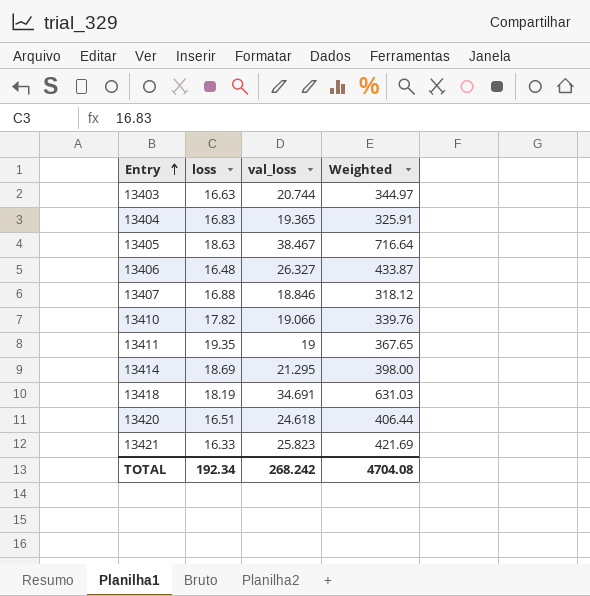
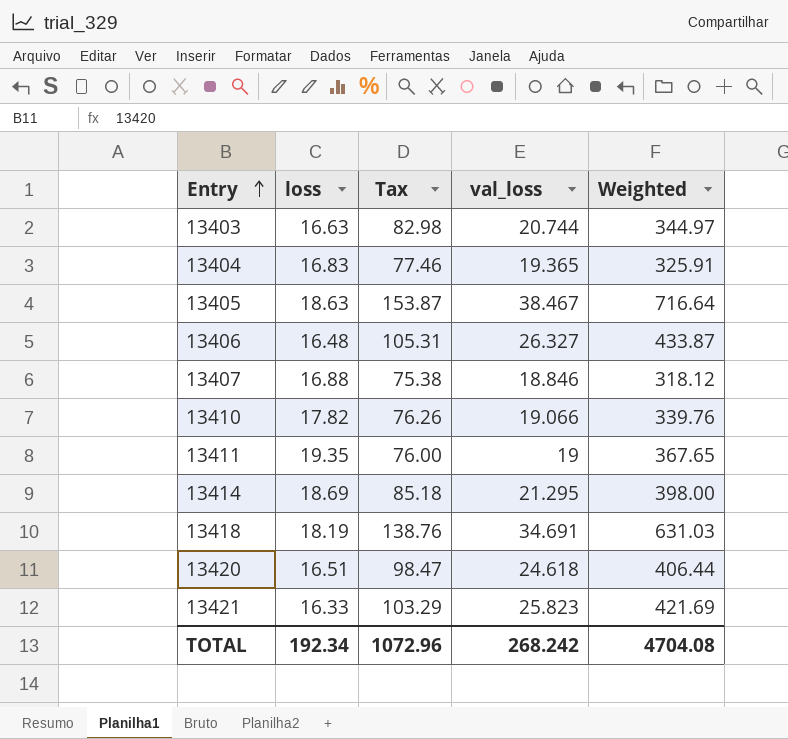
column Tax | formula: none -> [val_loss] * 4

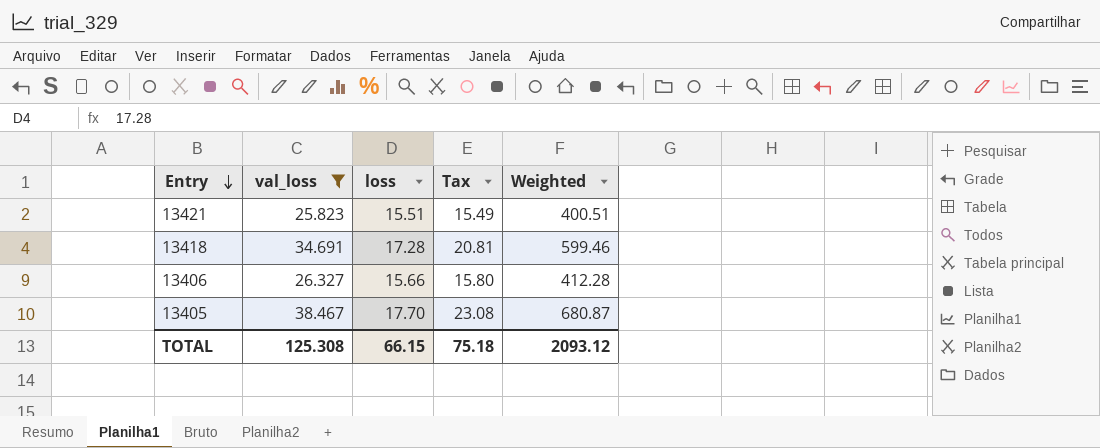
filter: none -> val_loss >= 25.823
row order: Entry ascending -> Entry descending
column val_loss | position: 4 -> 2
column Tax | formula: [val_loss] * 4 -> [val_loss] * 0.6
13421 | loss: 16.33 -> 15.51
13421 | Weighted: 421.69 -> 400.51
13418 | loss: 18.19 -> 17.28
13418 | Weighted: 631.03 -> 599.46
13406 | loss: 16.48 -> 15.66
13406 | Weighted: 433.87 -> 412.28
13405 | loss: 18.63 -> 17.70
13405 | Weighted: 716.64 -> 680.87
TOTAL | val_loss: 268.242 -> 125.308
TOTAL | loss: 192.34 -> 66.15
TOTAL | Tax: 1072.96 -> 75.18
TOTAL | Weighted: 4704.08 -> 2093.12

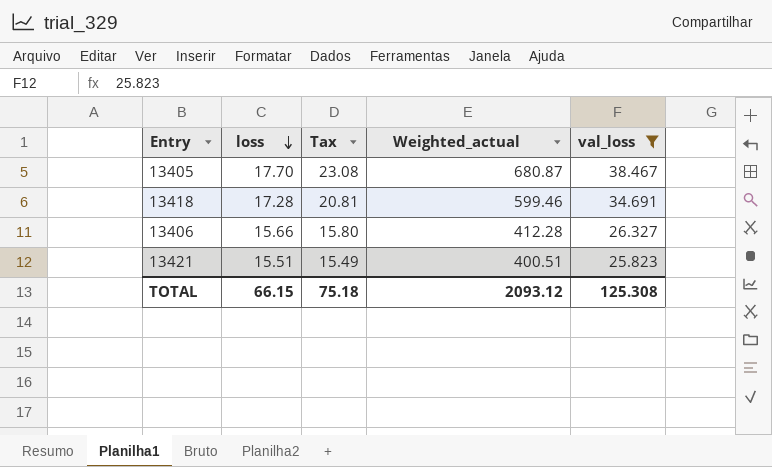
row order: Entry descending -> loss descending
column name: Weighted -> Weighted_actual
column val_loss | position: 2 -> 5

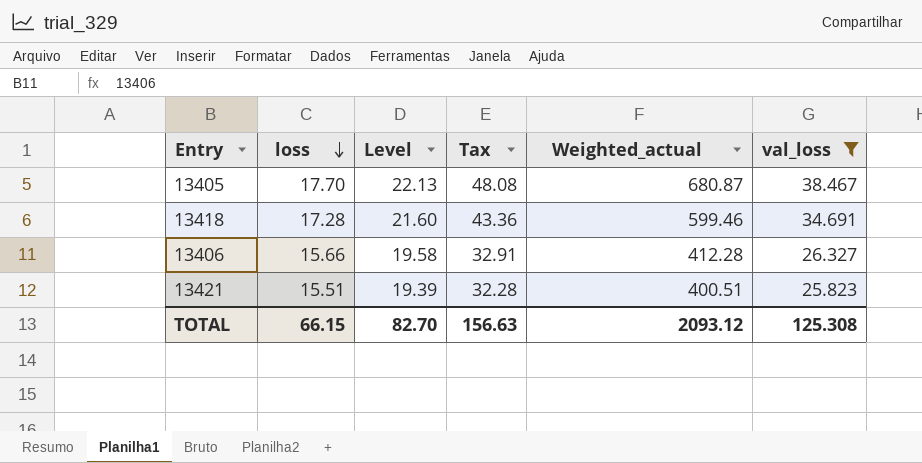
column Level | formula: none -> [loss] * 1.25
column Tax | formula: [val_loss] * 0.6 -> [val_loss] * 1.25
TOTAL | Tax: 75.18 -> 156.63

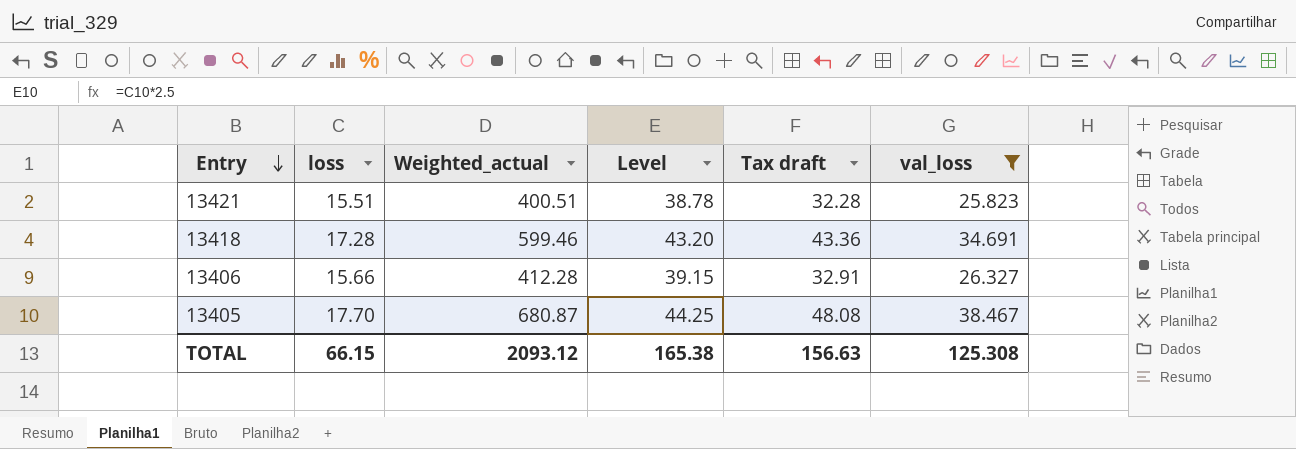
row order: loss descending -> Entry descending
column Weighted_actual | position: 5 -> 3
column Level | formula: [loss] * 1.25 -> [loss] * 2.5
column name: Tax -> Tax draft
TOTAL | Level: 82.70 -> 165.38

